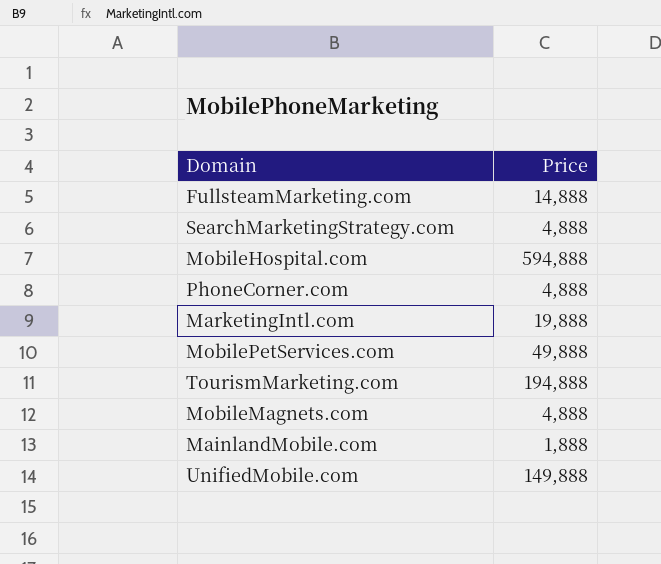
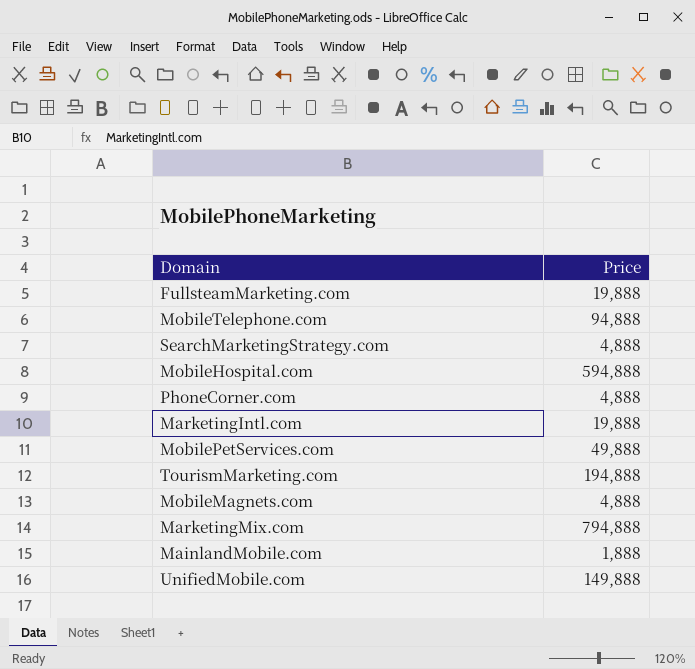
FullsteamMarketing.com | Price: 14,888 -> 19,888
row MobileTelephone.com: none -> 94,888
row MarketingMix.com: none -> 794,888

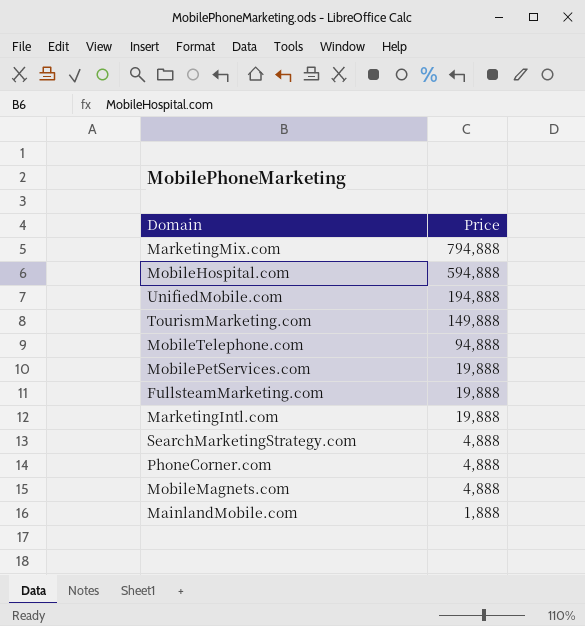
row order: none -> Price descending
UnifiedMobile.com | Price: 149,888 -> 194,888
TourismMarketing.com | Price: 194,888 -> 149,888
MobilePetServices.com | Price: 49,888 -> 19,888

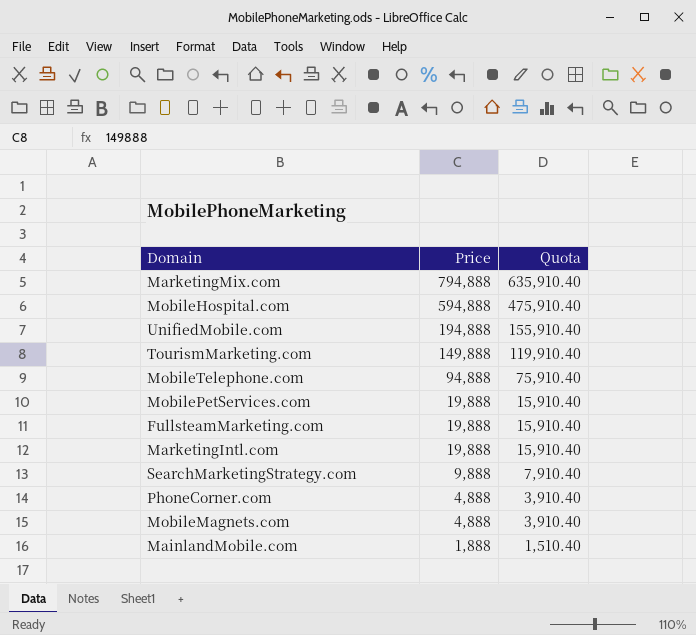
column Quota | formula: none -> [Price] * 0.8
SearchMarketingStrategy.com | Price: 4,888 -> 9,888

